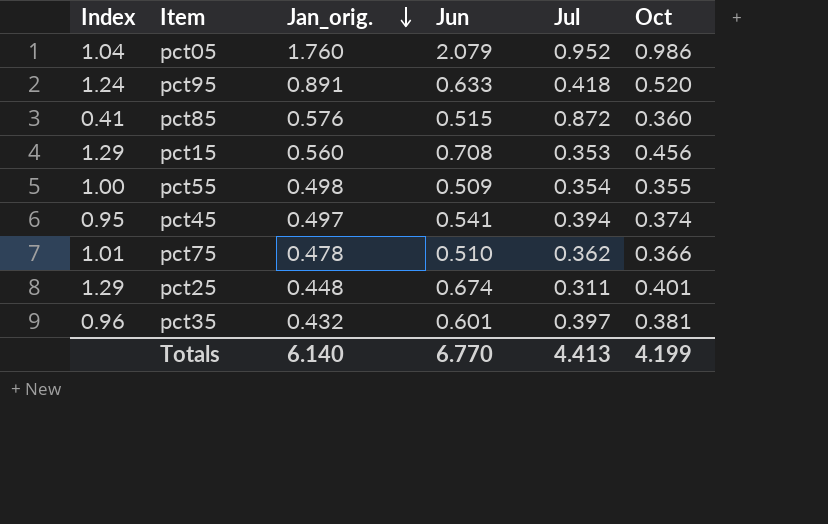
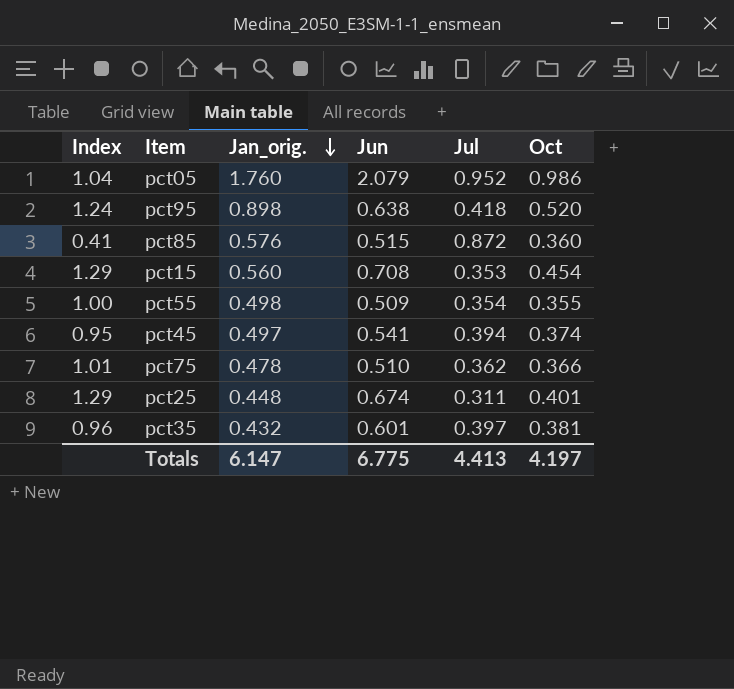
pct95 | Jan_orig.: 0.891 -> 0.898
pct95 | Jun: 0.633 -> 0.638
pct15 | Oct: 0.456 -> 0.454
Totals | Jan_orig.: 6.140 -> 6.147
Totals | Jun: 6.770 -> 6.775
Totals | Oct: 4.199 -> 4.197

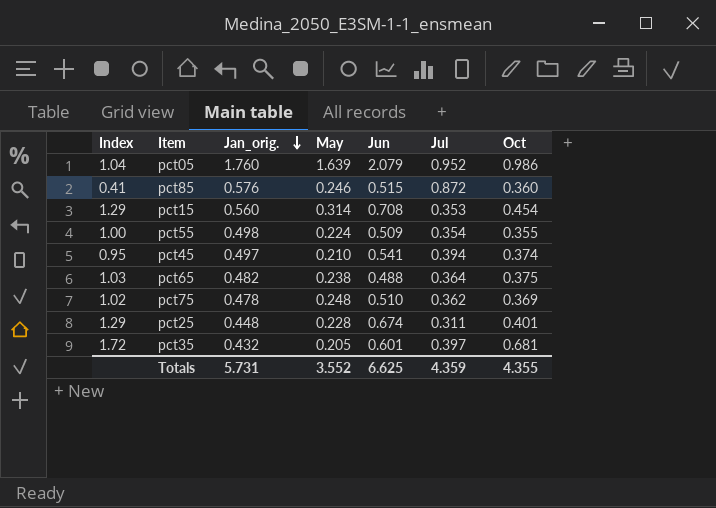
column May | position: none -> 4
row pct95: 1.24 | 0.898 | 0.638 | 0.418 | 0.520 -> none
row pct65: none -> 1.03 | 0.482 | 0.238 | 0.488 | 0.364 | 0.375
pct75 | Index: 1.01 -> 1.02
pct75 | Oct: 0.366 -> 0.369
pct35 | Index: 0.96 -> 1.72
pct35 | Oct: 0.381 -> 0.681
Totals | Jan_orig.: 6.147 -> 5.731
Totals | Jun: 6.775 -> 6.625
Totals | Jul: 4.413 -> 4.359
Totals | Oct: 4.197 -> 4.355

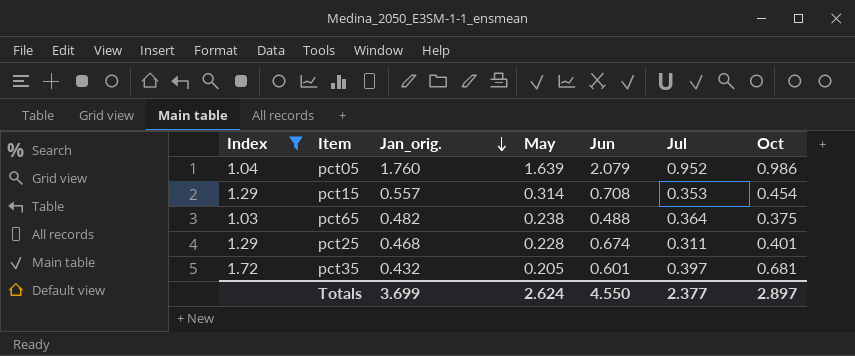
filter: none -> Index >= 1.03
pct15 | Jan_orig.: 0.560 -> 0.557
pct25 | Jan_orig.: 0.448 -> 0.468
Totals | Jan_orig.: 5.731 -> 3.699
Totals | May: 3.552 -> 2.624
Totals | Jun: 6.625 -> 4.550
Totals | Jul: 4.359 -> 2.377
Totals | Oct: 4.355 -> 2.897

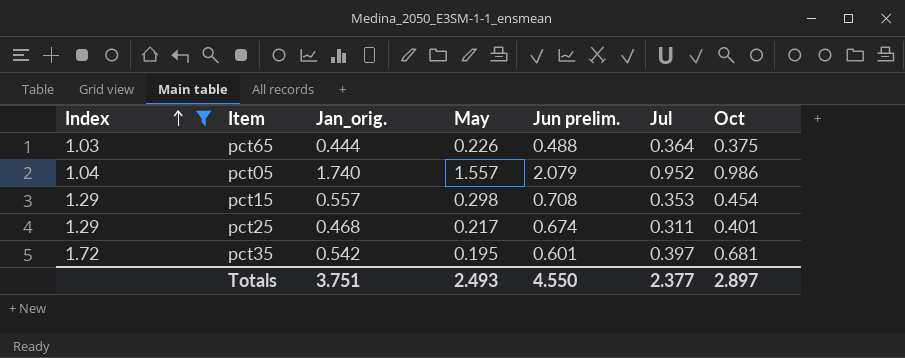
row order: Jan_orig. descending -> Index ascending
column name: Jun -> Jun prelim.
pct65 | Jan_orig.: 0.482 -> 0.444
pct65 | May: 0.238 -> 0.226
pct05 | Jan_orig.: 1.760 -> 1.740
pct05 | May: 1.639 -> 1.557
pct15 | May: 0.314 -> 0.298
pct25 | May: 0.228 -> 0.217
pct35 | Jan_orig.: 0.432 -> 0.542
pct35 | May: 0.205 -> 0.195
Totals | Jan_orig.: 3.699 -> 3.751
Totals | May: 2.624 -> 2.493

